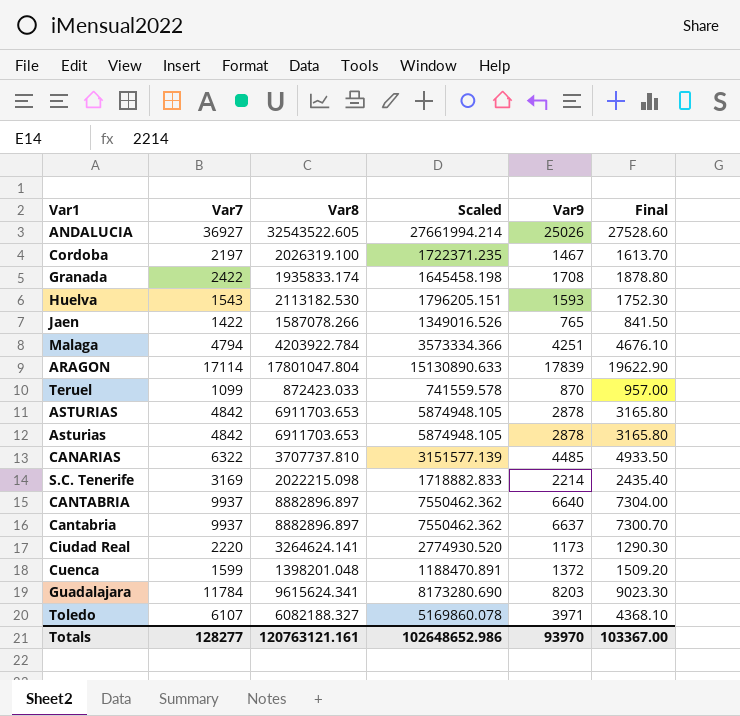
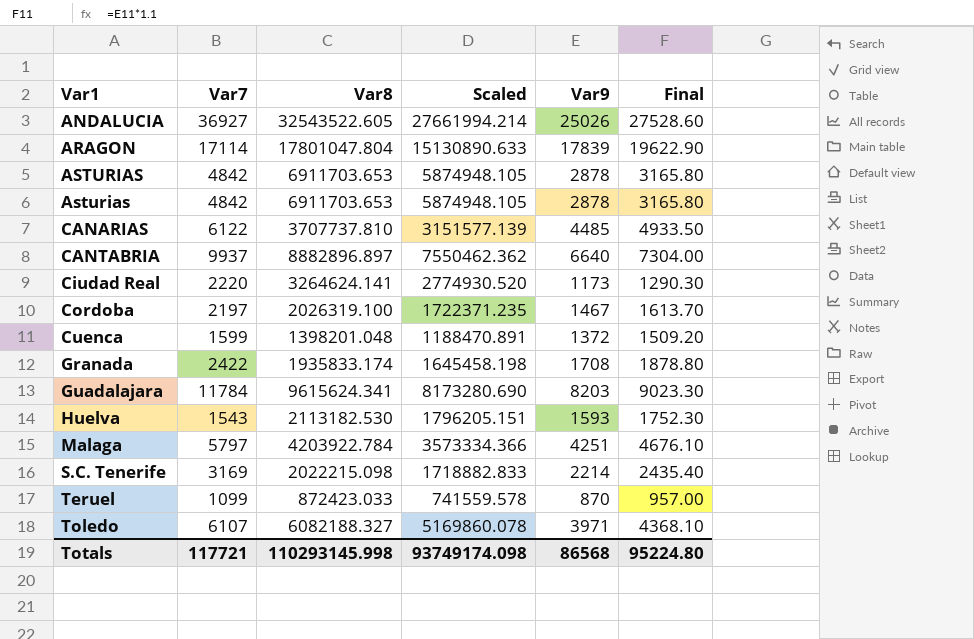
row order: none -> Var1 ascending
row Jaen: 1422 | 1587078.266 | 1349016.526 | 765 | 841.50 -> none
row Cantabria: 9937 | 8882896.897 | 7550462.362 | 6637 | 7300.70 -> none
CANARIAS | Var7: 6322 -> 6122
Malaga | Var7: 4794 -> 5797
Totals | Var7: 128277 -> 117721
Totals | Var8: 120763121.161 -> 110293145.998
Totals | Scaled: 102648652.986 -> 93749174.098
Totals | Var9: 93970 -> 86568
Totals | Final: 103367.00 -> 95224.80

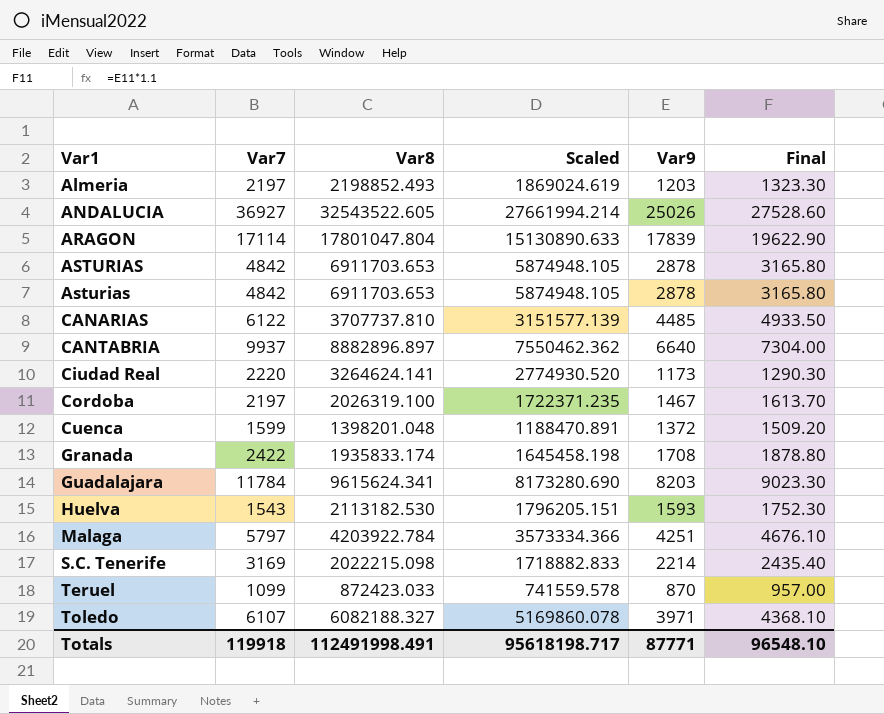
row Almeria: none -> 2197 | 2198852.493 | 1869024.619 | 1203 | 1323.30
Totals | Var7: 117721 -> 119918
Totals | Var8: 110293145.998 -> 112491998.491
Totals | Scaled: 93749174.098 -> 95618198.717
Totals | Var9: 86568 -> 87771
Totals | Final: 95224.80 -> 96548.10

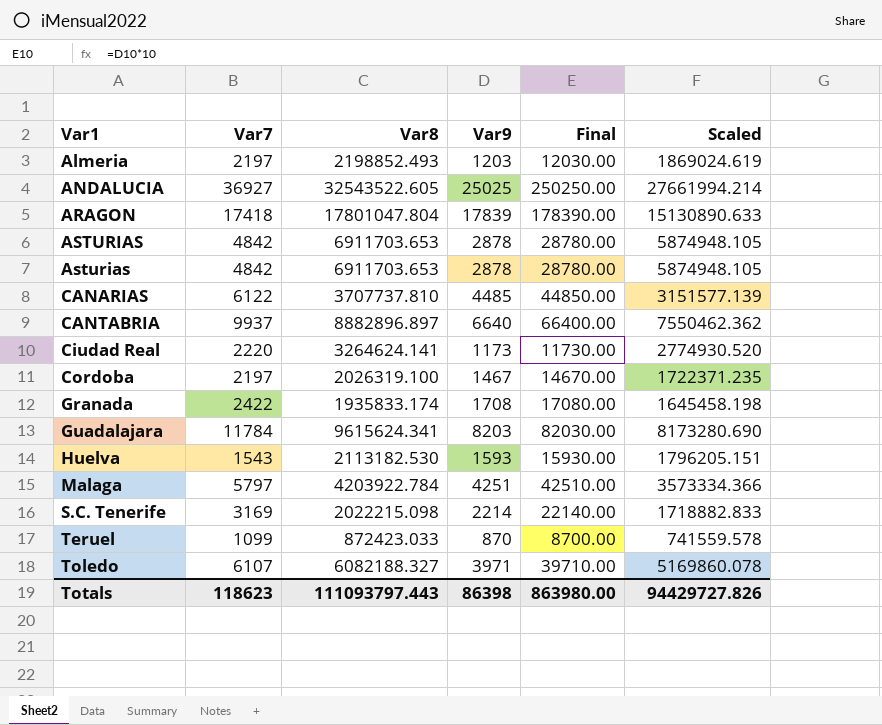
column Final | formula: [Var9] * 1.1 -> [Var9] * 10
column Scaled | position: 4 -> 6
row Cuenca: 1599 | 1398201.048 | 1188470.891 | 1372 | 1509.20 -> none
ANDALUCIA | Var9: 25026 -> 25025
ARAGON | Var7: 17114 -> 17418
Totals | Var7: 119918 -> 118623
Totals | Var8: 112491998.491 -> 111093797.443
Totals | Var9: 87771 -> 86398
Totals | Final: 96548.10 -> 863980.00
Totals | Scaled: 95618198.717 -> 94429727.826

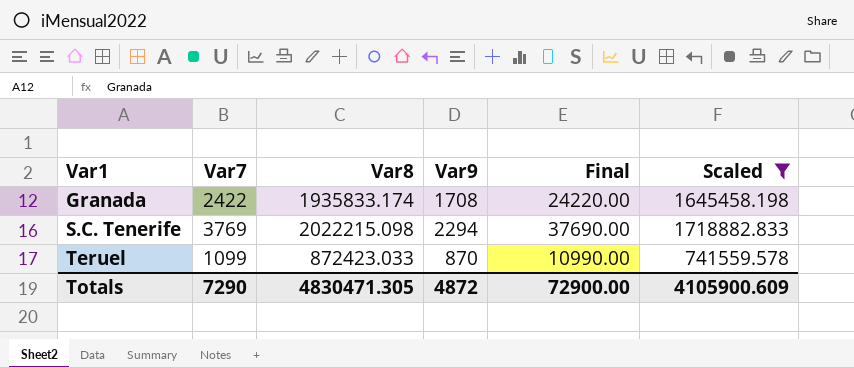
filter: none -> Scaled <= 1718882.833
column Final | formula: [Var9] * 10 -> [Var7] * 10
S.C. Tenerife | Var7: 3169 -> 3769
S.C. Tenerife | Var9: 2214 -> 2294
Totals | Var7: 118623 -> 7290
Totals | Var8: 111093797.443 -> 4830471.305
Totals | Var9: 86398 -> 4872
Totals | Final: 863980.00 -> 72900.00
Totals | Scaled: 94429727.826 -> 4105900.609

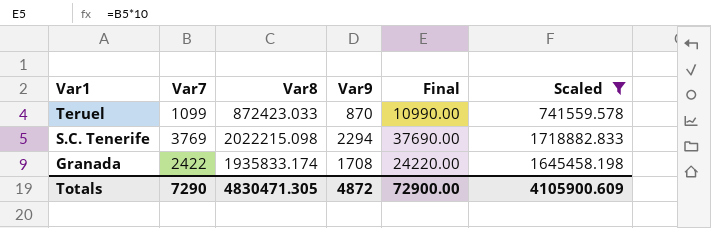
row order: Var1 ascending -> Var1 descending

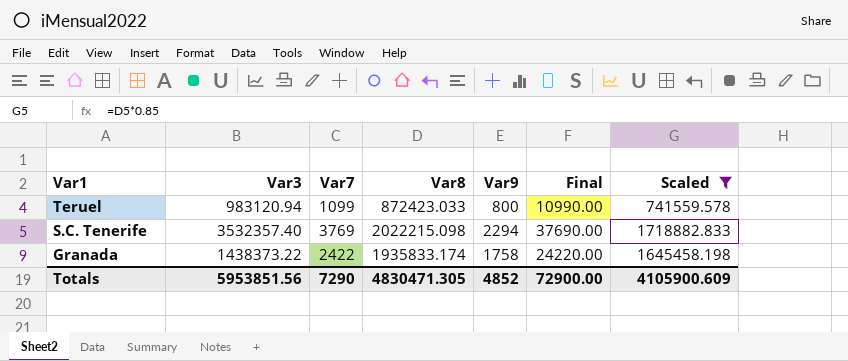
column Var3 | position: none -> 2
Teruel | Var9: 870 -> 800
Granada | Var9: 1708 -> 1758
Totals | Var9: 4872 -> 4852

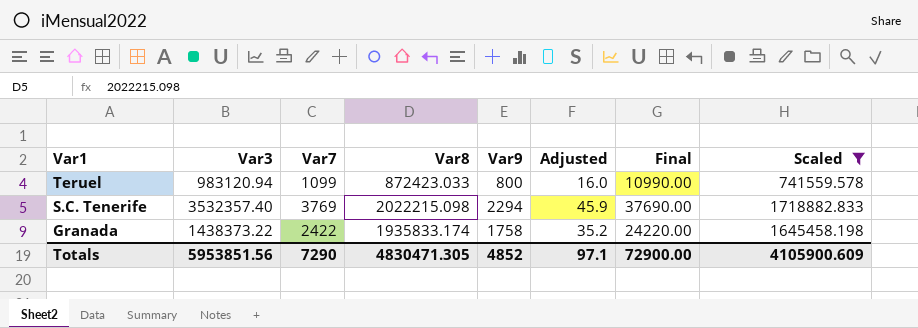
column Adjusted | formula: none -> [Var9] * 0.02

